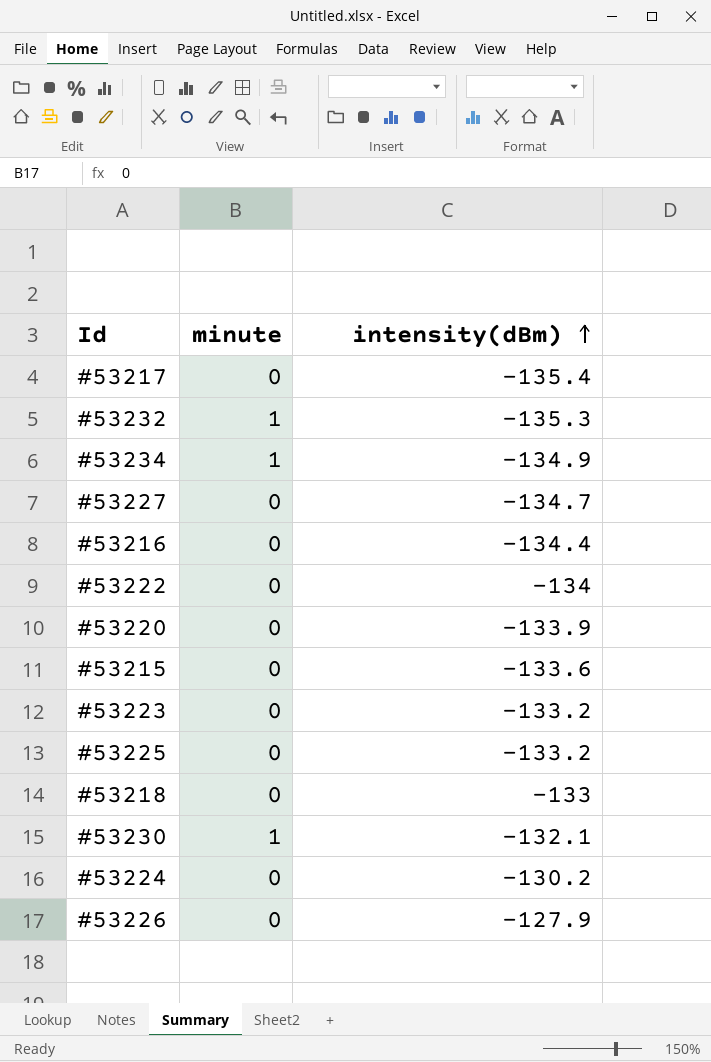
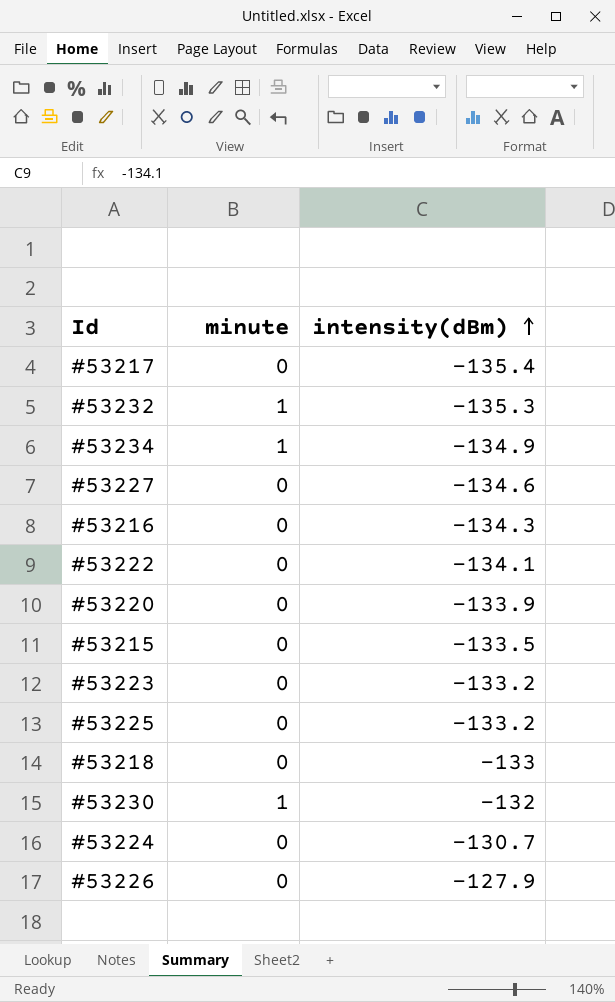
#53227 | intensity(dBm): -134.7 -> -134.6
#53216 | intensity(dBm): -134.4 -> -134.3
#53222 | intensity(dBm): -134 -> -134.1
#53215 | intensity(dBm): -133.6 -> -133.5
#53230 | intensity(dBm): -132.1 -> -132
#53224 | intensity(dBm): -130.2 -> -130.7

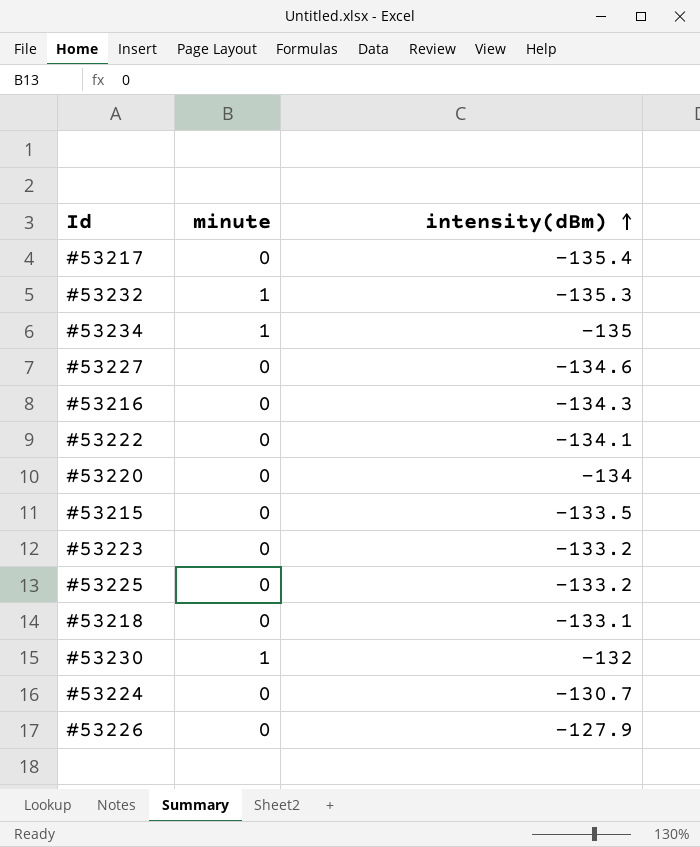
#53234 | intensity(dBm): -134.9 -> -135
#53220 | intensity(dBm): -133.9 -> -134
#53218 | intensity(dBm): -133 -> -133.1

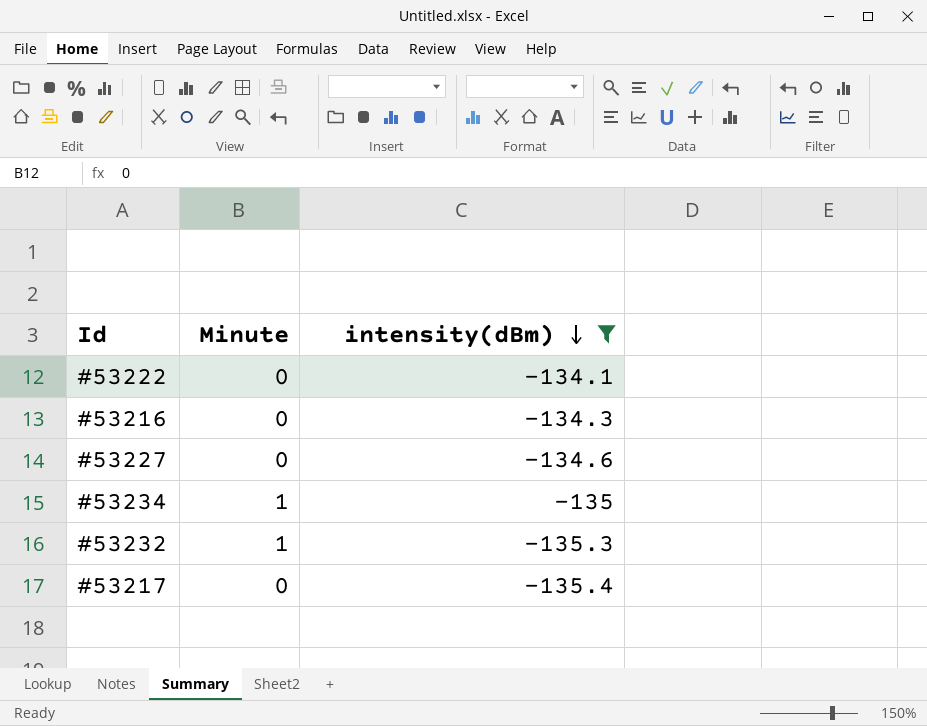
filter: none -> intensity(dBm) <= -134.1
row order: intensity(dBm) ascending -> intensity(dBm) descending
column name: minute -> Minute

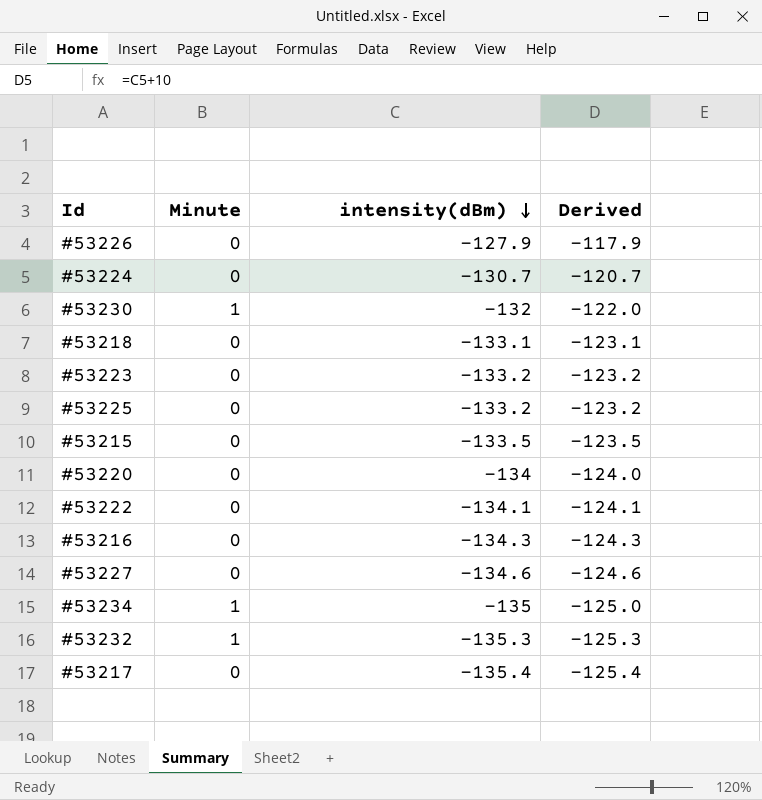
filter: intensity(dBm) <= -134.1 -> none
column Derived | formula: none -> [intensity(dBm)] + 10

